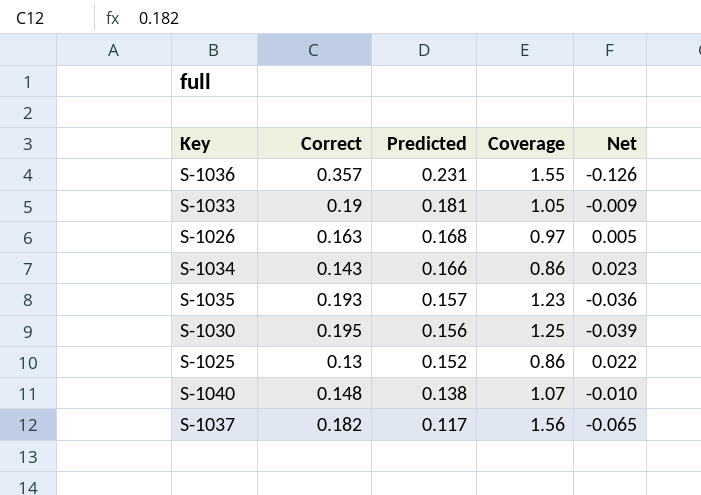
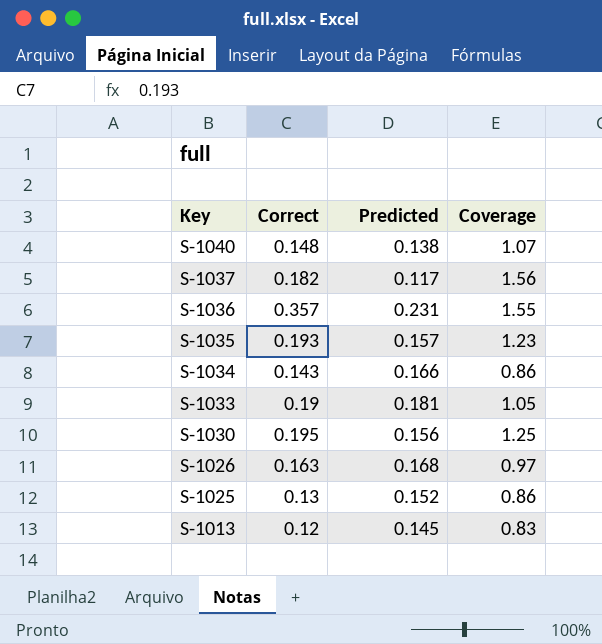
row order: Predicted descending -> Key descending
column Net | formula: [Predicted] - [Correct] -> none
row S-1013: none -> 0.12 | 0.145 | 0.83

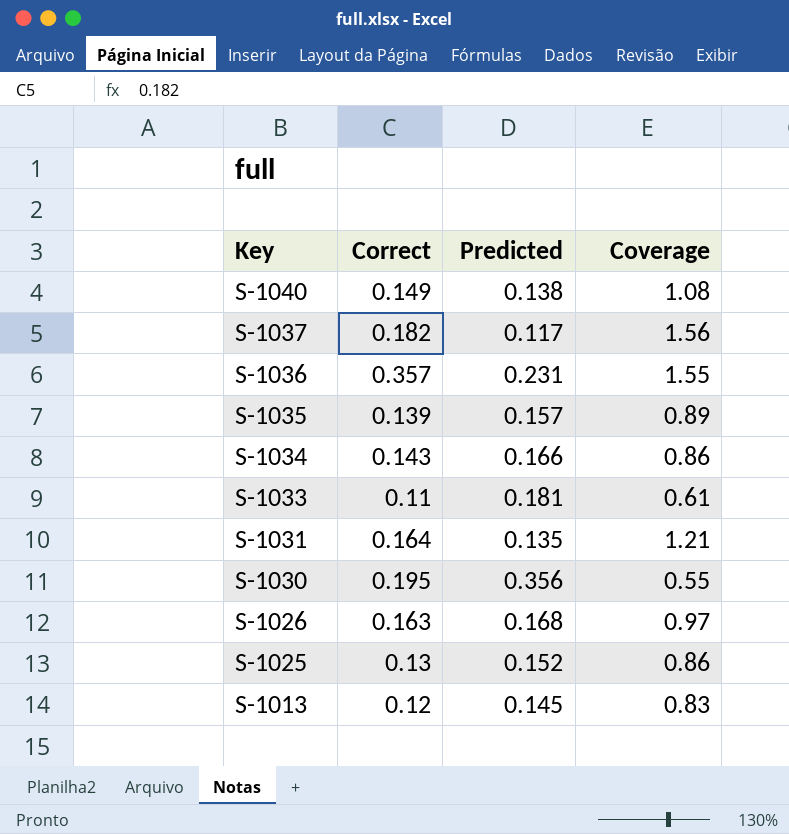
S-1040 | Correct: 0.148 -> 0.149
S-1040 | Coverage: 1.07 -> 1.08
S-1035 | Correct: 0.193 -> 0.139
S-1035 | Coverage: 1.23 -> 0.89
S-1033 | Correct: 0.19 -> 0.11
S-1033 | Coverage: 1.05 -> 0.61
row S-1031: none -> 0.164 | 0.135 | 1.21
S-1030 | Predicted: 0.156 -> 0.356
S-1030 | Coverage: 1.25 -> 0.55

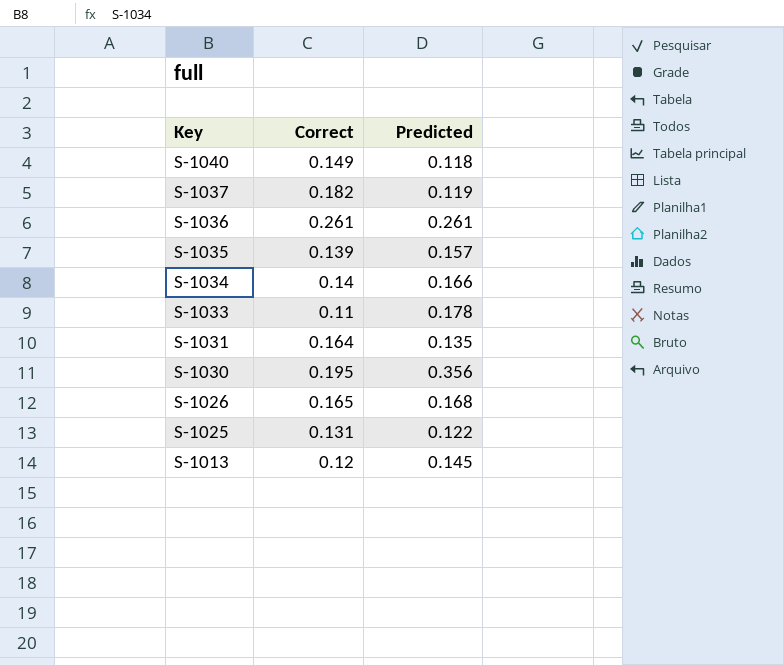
column Coverage | formula: [Correct] / [Predicted] -> none
S-1040 | Predicted: 0.138 -> 0.118
S-1037 | Predicted: 0.117 -> 0.119
S-1036 | Correct: 0.357 -> 0.261
S-1036 | Predicted: 0.231 -> 0.261
S-1034 | Correct: 0.143 -> 0.14
S-1033 | Predicted: 0.181 -> 0.178
S-1026 | Correct: 0.163 -> 0.165
S-1025 | Correct: 0.13 -> 0.131
S-1025 | Predicted: 0.152 -> 0.122

